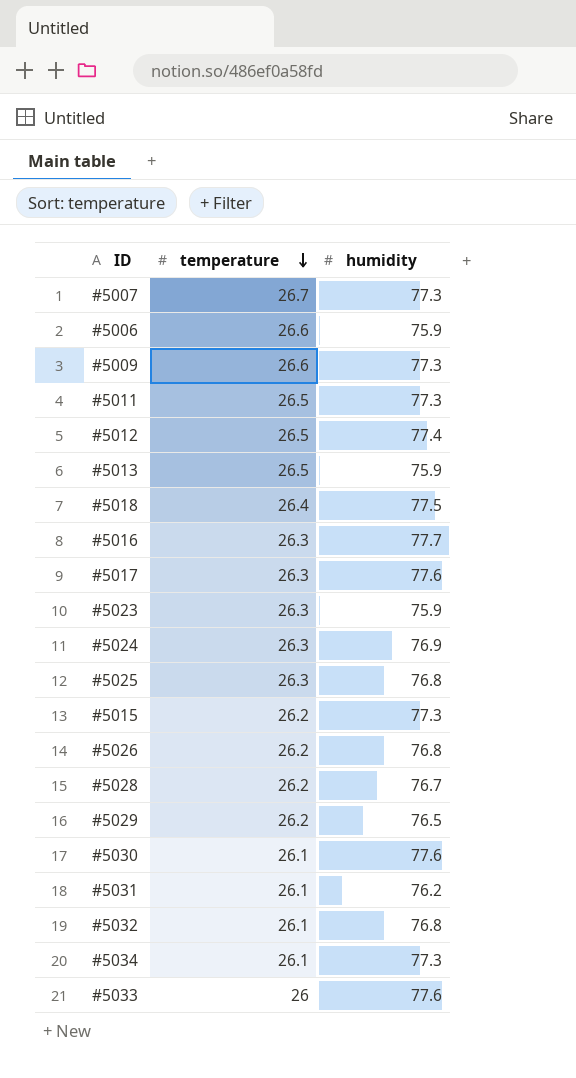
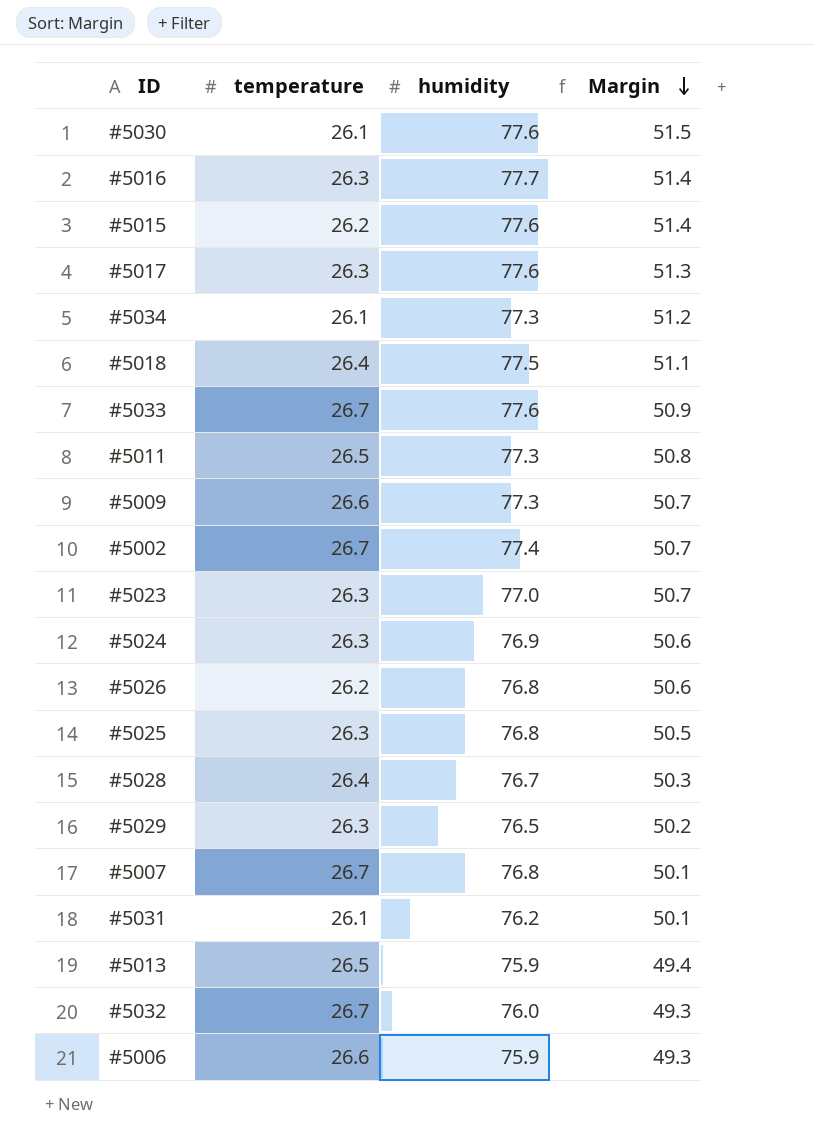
row order: temperature descending -> Margin descending
column Margin | formula: none -> [humidity] - [temperature]
row #5012: 26.5 | 77.4 -> none
#5015 | humidity: 77.3 -> 77.6
#5033 | temperature: 26 -> 26.7
row #5002: none -> 26.7 | 77.4 | 50.7
#5023 | humidity: 75.9 -> 77.0
#5028 | temperature: 26.2 -> 26.4
#5029 | temperature: 26.2 -> 26.3
#5007 | humidity: 77.3 -> 76.8
#5032 | temperature: 26.1 -> 26.7
#5032 | humidity: 76.8 -> 76.0

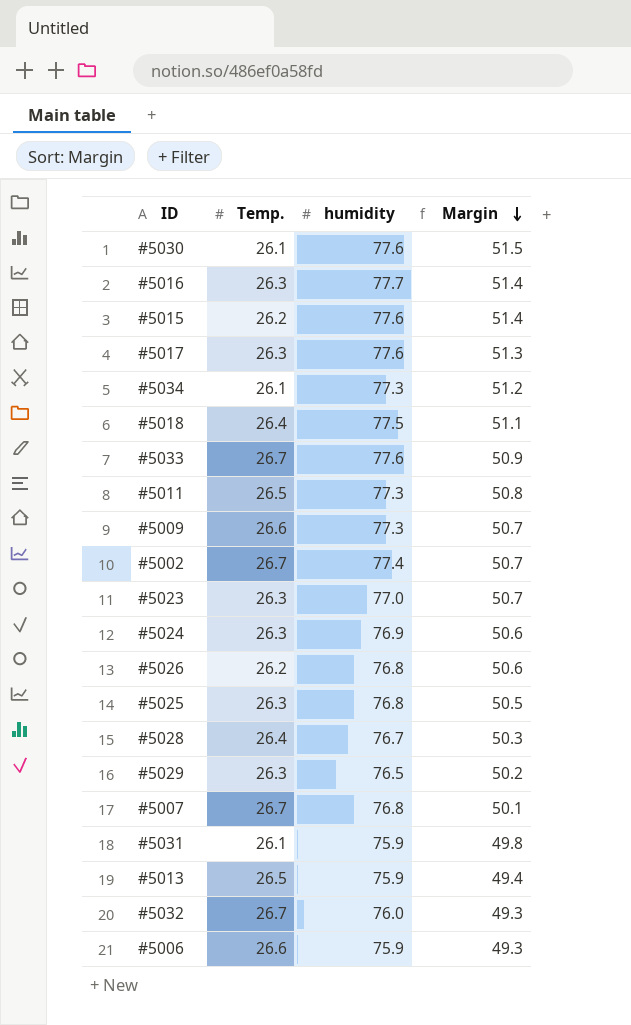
column name: temperature -> Temp.
#5031 | humidity: 76.2 -> 75.9
#5031 | Margin: 50.1 -> 49.8

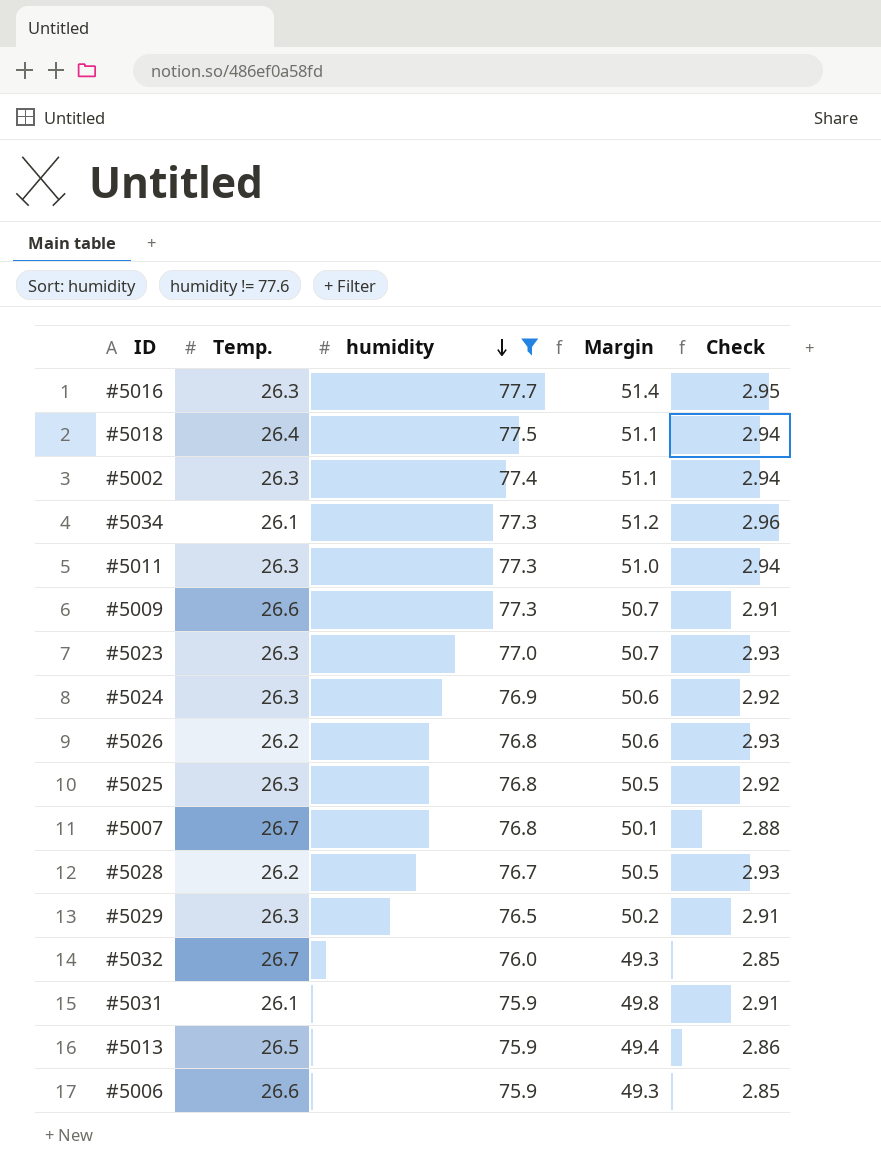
filter: none -> humidity != 77.6
row order: Margin descending -> humidity descending
column Check | formula: none -> [humidity] / [Temp.]
#5002 | Temp.: 26.7 -> 26.3
#5002 | Margin: 50.7 -> 51.1
#5011 | Temp.: 26.5 -> 26.3
#5011 | Margin: 50.8 -> 51.0
#5028 | Temp.: 26.4 -> 26.2
#5028 | Margin: 50.3 -> 50.5

